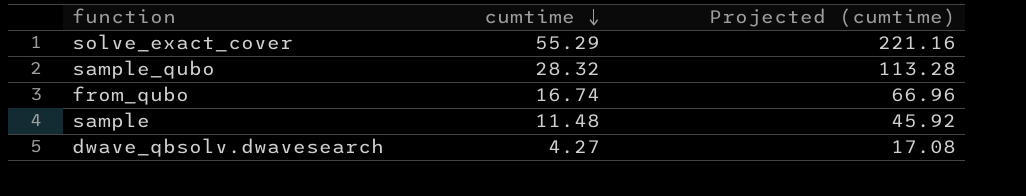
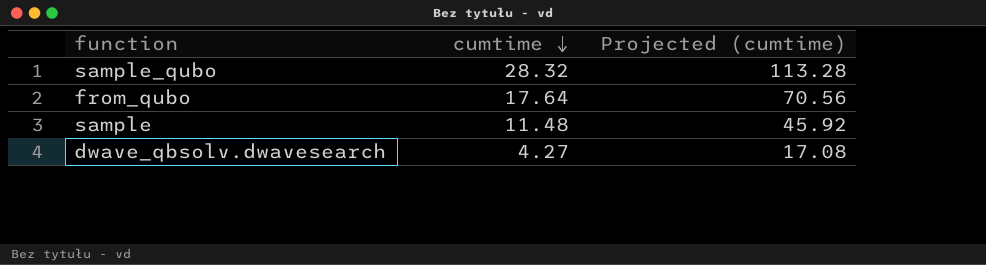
row solve_exact_cover: 55.29 | 221.16 -> none
from_qubo | cumtime: 16.74 -> 17.64
from_qubo | Projected (cumtime): 66.96 -> 70.56

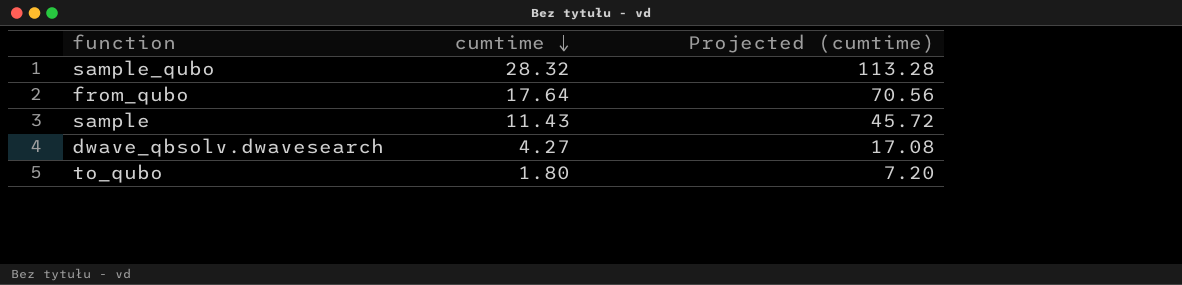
sample | cumtime: 11.48 -> 11.43
sample | Projected (cumtime): 45.92 -> 45.72
row to_qubo: none -> 1.80 | 7.20

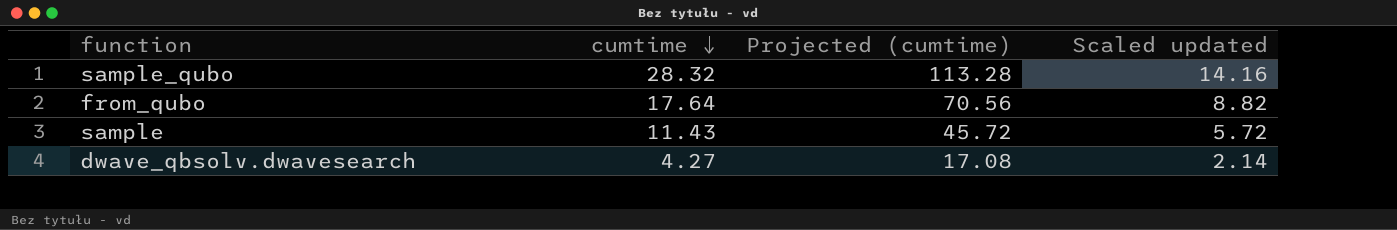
column Scaled updated | formula: none -> [cumtime] * 0.5
row to_qubo: 1.80 | 7.20 -> none

